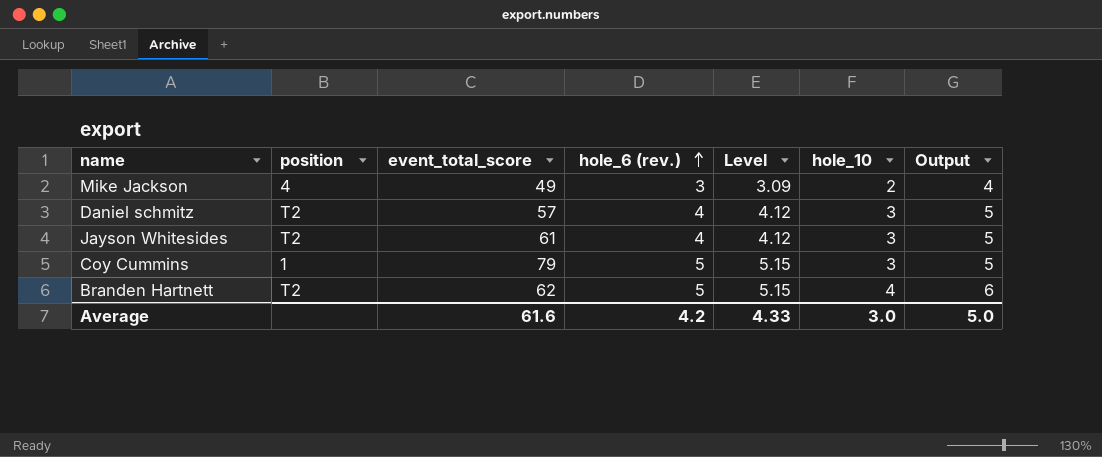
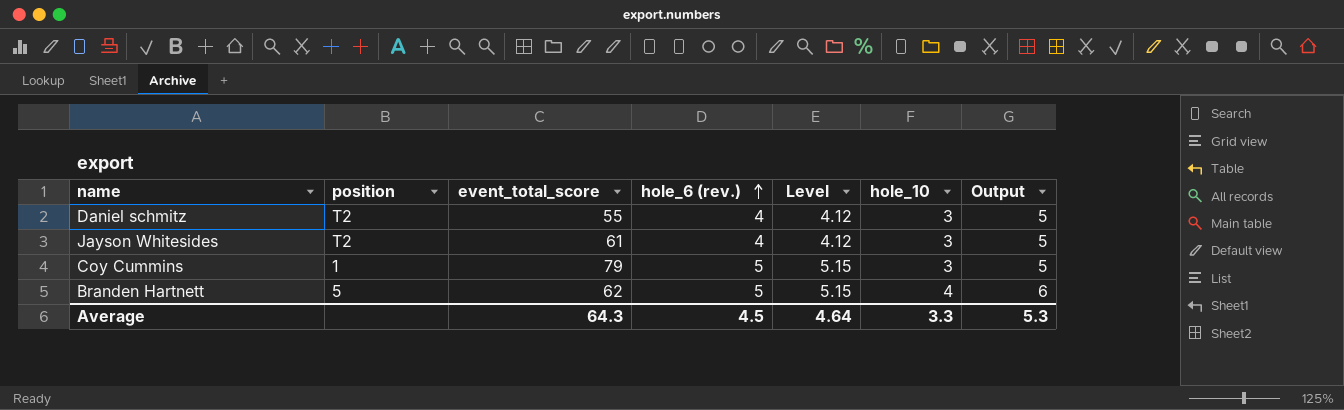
row Mike Jackson: 4 | 49 | 3 | 3.09 | 2 | 4 -> none
Daniel schmitz | event_total_score: 57 -> 55
Branden Hartnett | position: T2 -> 5
Average | event_total_score: 61.6 -> 64.3
Average | hole_6 (rev.): 4.2 -> 4.5
Average | Level: 4.33 -> 4.64
Average | hole_10: 3.0 -> 3.3
Average | Output: 5.0 -> 5.3

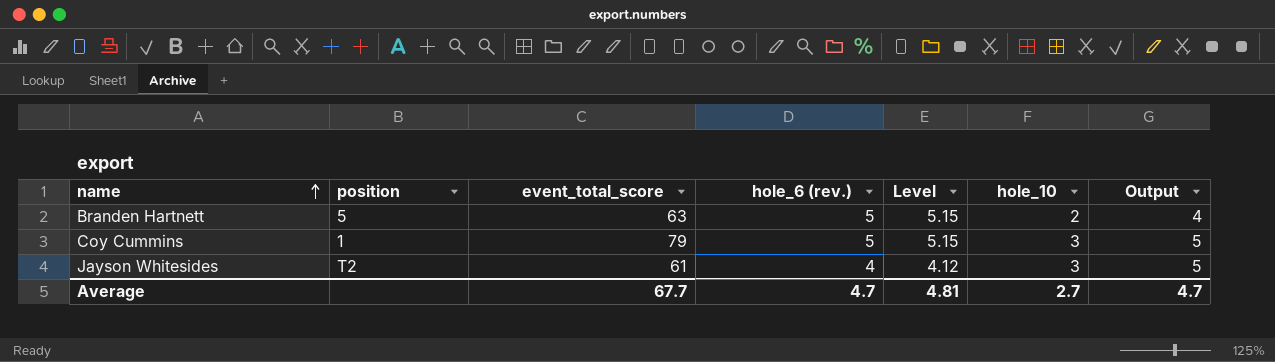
row order: hole_6 (rev.) ascending -> name ascending
row Daniel schmitz: T2 | 55 | 4 | 4.12 | 3 | 5 -> none
Branden Hartnett | event_total_score: 62 -> 63
Branden Hartnett | hole_10: 4 -> 2
Branden Hartnett | Output: 6 -> 4
Average | event_total_score: 64.3 -> 67.7
Average | hole_6 (rev.): 4.5 -> 4.7
Average | Level: 4.64 -> 4.81
Average | hole_10: 3.3 -> 2.7
Average | Output: 5.3 -> 4.7

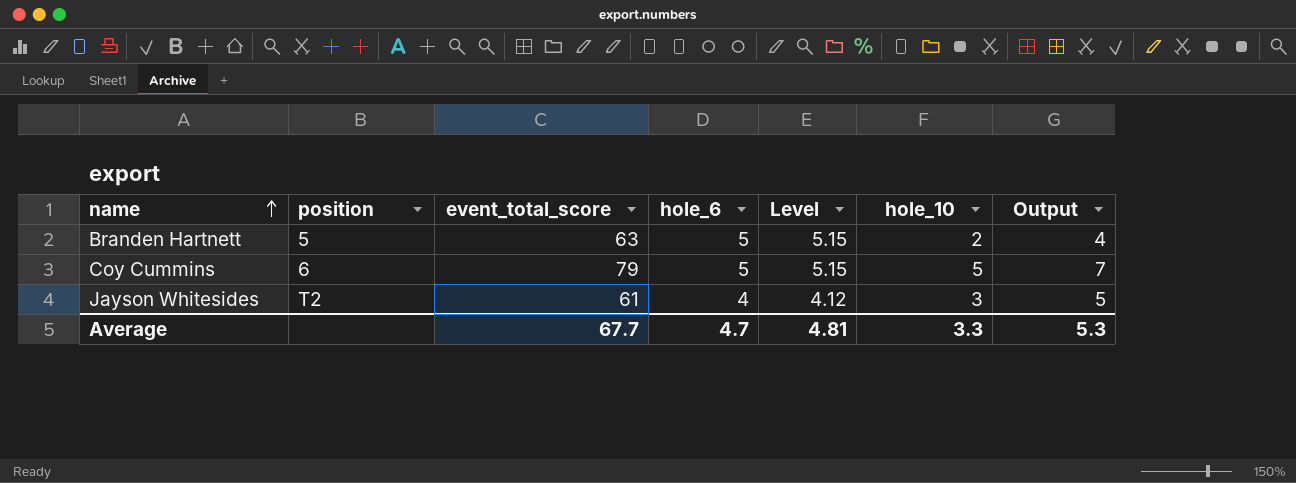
column name: hole_6 (rev.) -> hole_6
Coy Cummins | position: 1 -> 6
Coy Cummins | hole_10: 3 -> 5
Coy Cummins | Output: 5 -> 7
Average | hole_10: 2.7 -> 3.3
Average | Output: 4.7 -> 5.3

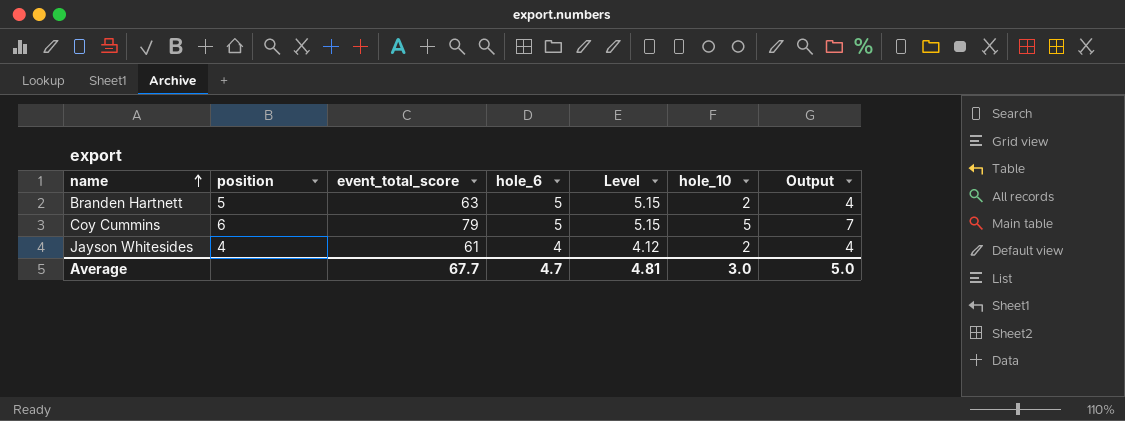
Jayson Whitesides | position: T2 -> 4
Jayson Whitesides | hole_10: 3 -> 2
Jayson Whitesides | Output: 5 -> 4
Average | hole_10: 3.3 -> 3.0
Average | Output: 5.3 -> 5.0

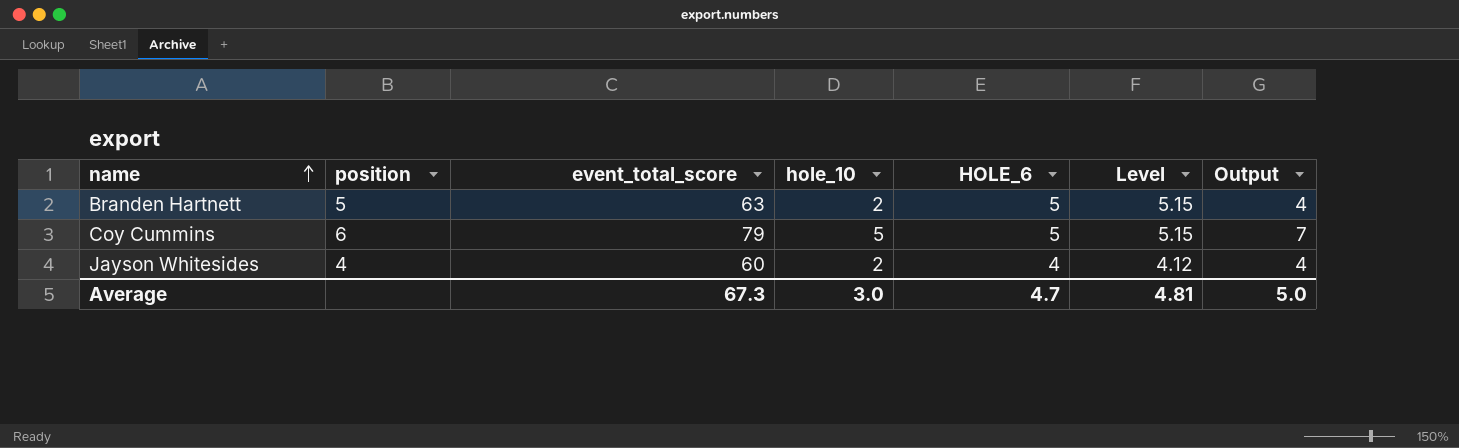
column hole_10 | position: 6 -> 4
column name: hole_6 -> HOLE_6
Jayson Whitesides | event_total_score: 61 -> 60
Average | event_total_score: 67.7 -> 67.3

